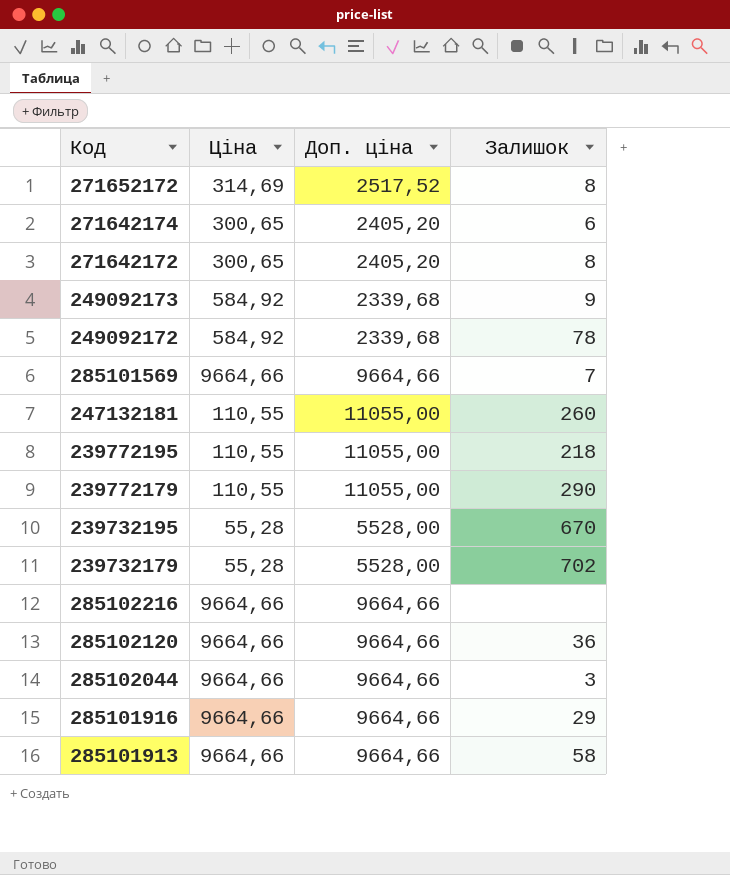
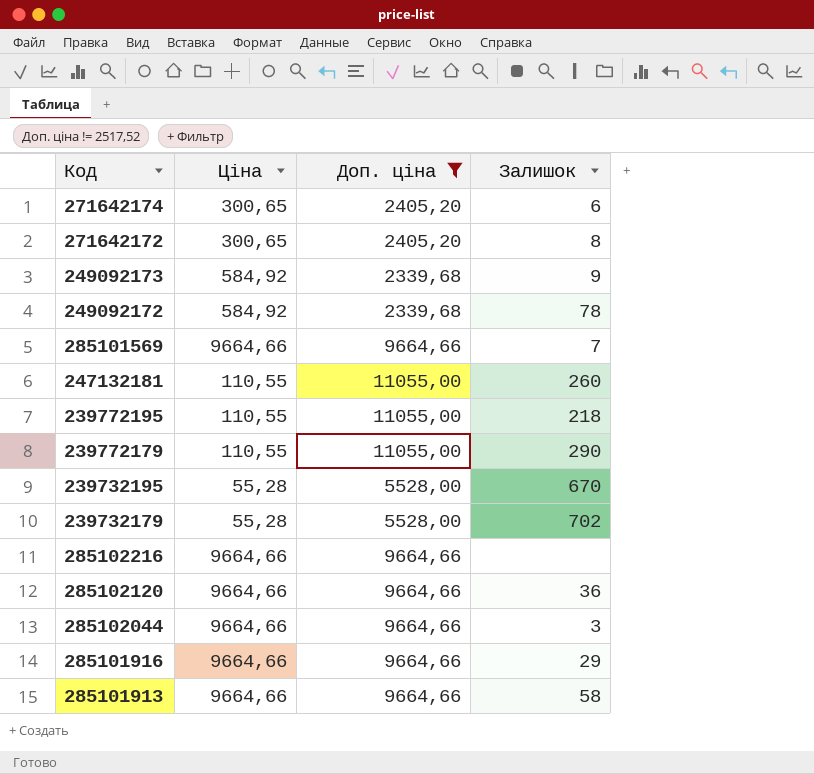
filter: none -> Доп. ціна != 2517,52

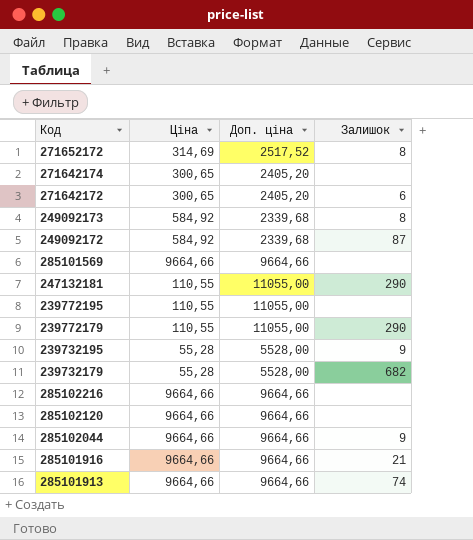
filter: Доп. ціна != 2517,52 -> none
271642174 | Залишок: 6 -> none
271642172 | Залишок: 8 -> 6
249092173 | Залишок: 9 -> 8
249092172 | Залишок: 78 -> 87
285101569 | Залишок: 7 -> none
247132181 | Залишок: 260 -> 290
239772195 | Залишок: 218 -> none
239732195 | Залишок: 670 -> 9
239732179 | Залишок: 702 -> 682
285102120 | Залишок: 36 -> none
285102044 | Залишок: 3 -> 9
285101916 | Залишок: 29 -> 21
285101913 | Залишок: 58 -> 74

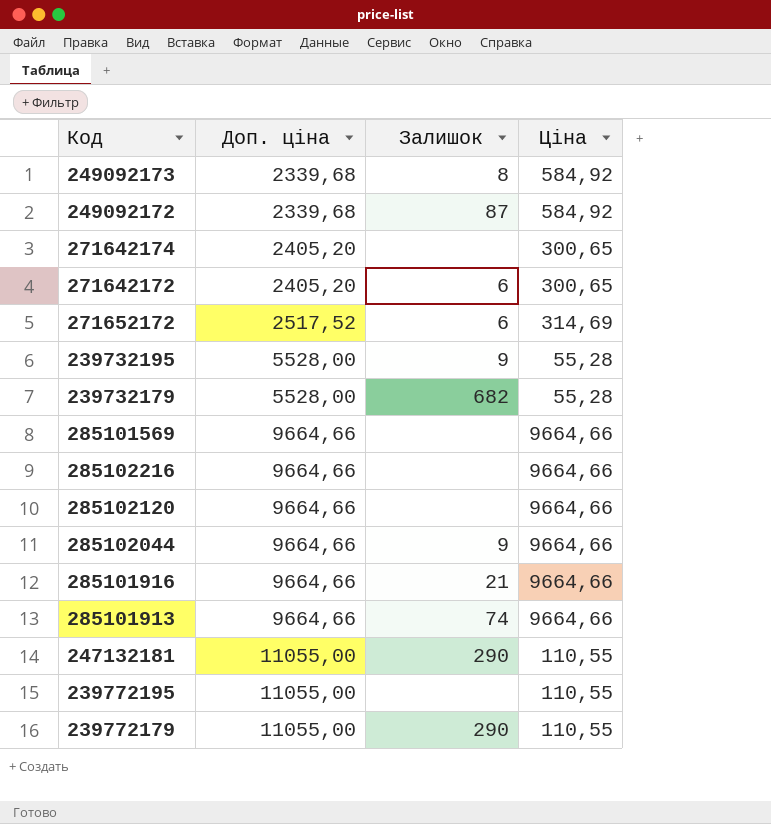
row order: none -> Доп. ціна ascending
column Ціна | position: 2 -> 4
271652172 | Залишок: 8 -> 6

